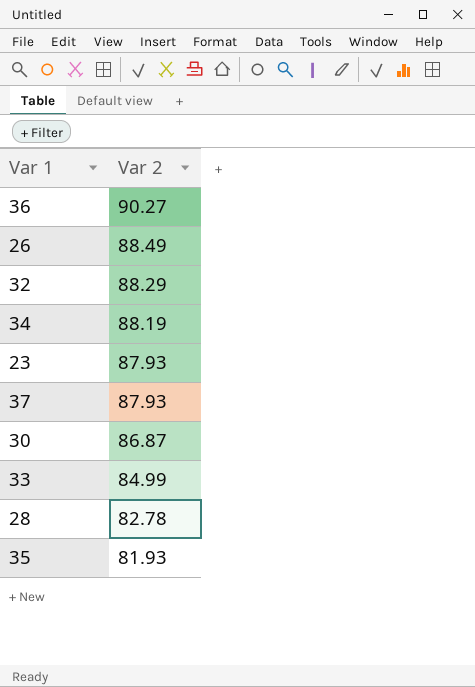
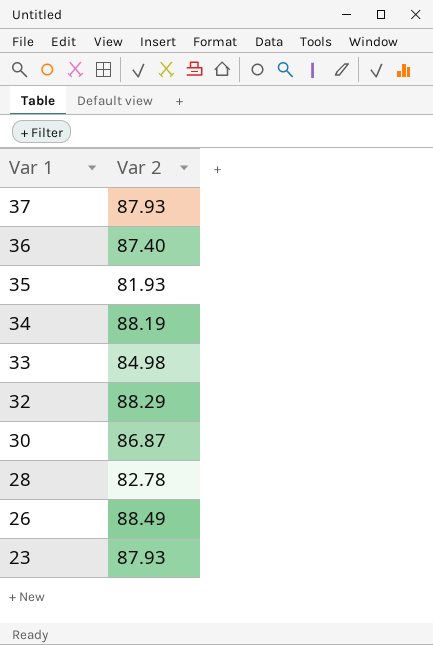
row order: Var 2 descending -> Var 1 descending
36 | Var 2: 90.27 -> 87.40
33 | Var 2: 84.99 -> 84.98

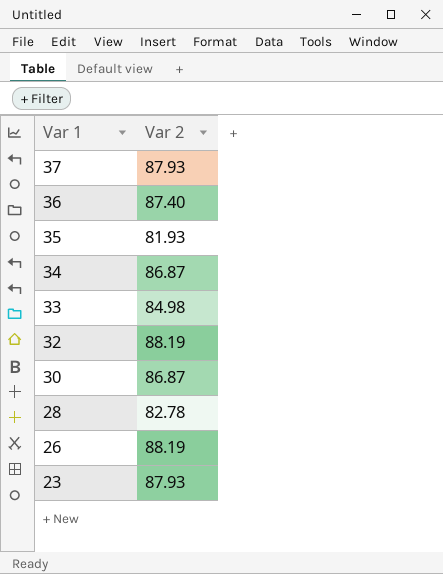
34 | Var 2: 88.19 -> 86.87
32 | Var 2: 88.29 -> 88.19
26 | Var 2: 88.49 -> 88.19

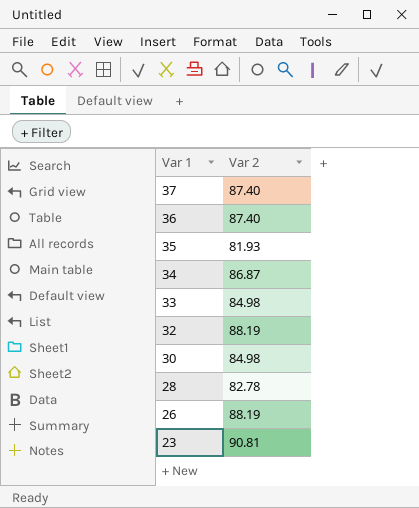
37 | Var 2: 87.93 -> 87.40
30 | Var 2: 86.87 -> 84.98
23 | Var 2: 87.93 -> 90.81

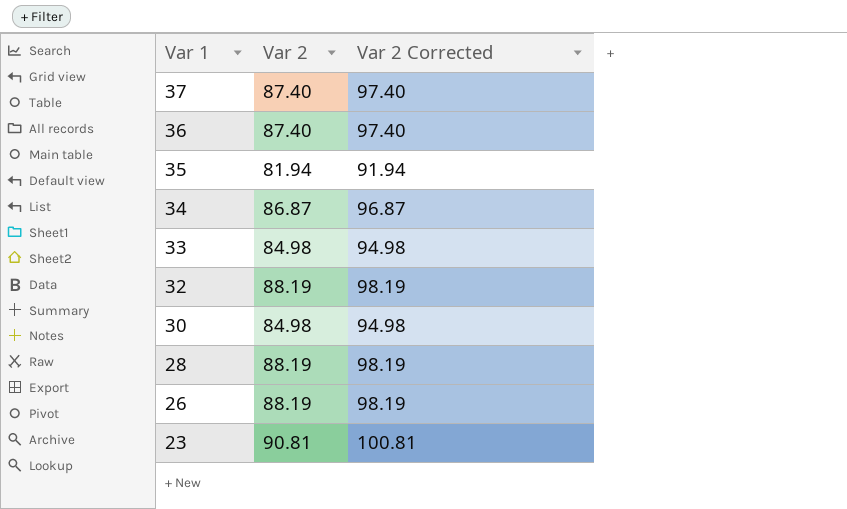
column Var 2 Corrected | formula: none -> [Var 2] + 10
35 | Var 2: 81.93 -> 81.94
28 | Var 2: 82.78 -> 88.19

